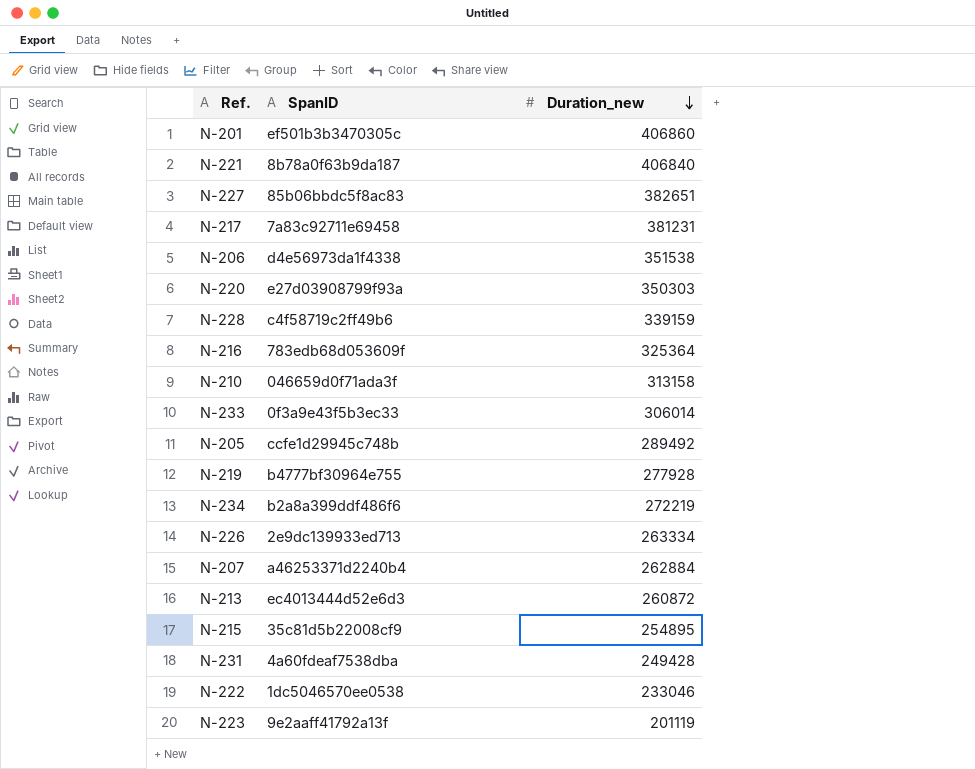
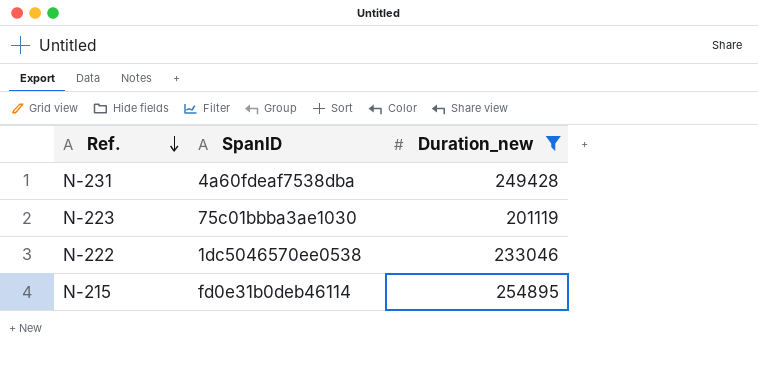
filter: none -> Duration_new <= 254895
row order: Duration_new descending -> Ref. descending
N-223 | SpanID: 9e2aaff41792a13f -> 75c01bbba3ae1030
N-215 | SpanID: 35c81d5b22008cf9 -> fd0e31b0deb46114

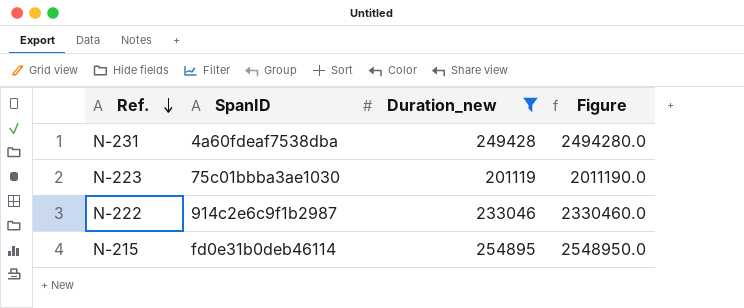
column Figure | formula: none -> [Duration_new] * 10
N-222 | SpanID: 1dc5046570ee0538 -> 914c2e6c9f1b2987

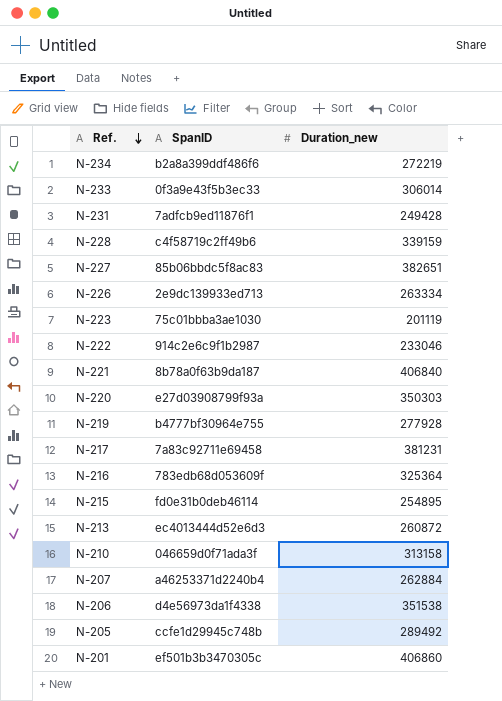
filter: Duration_new <= 254895 -> none
column Figure | formula: [Duration_new] * 10 -> none
N-231 | SpanID: 4a60fdeaf7538dba -> 7adfcb9ed11876f1

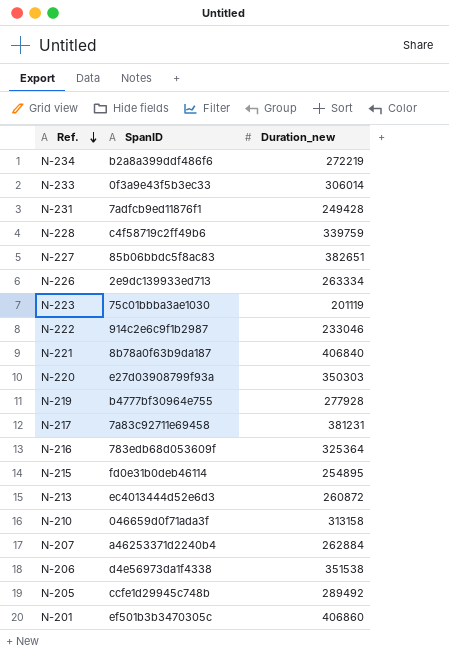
N-228 | Duration_new: 339159 -> 339759

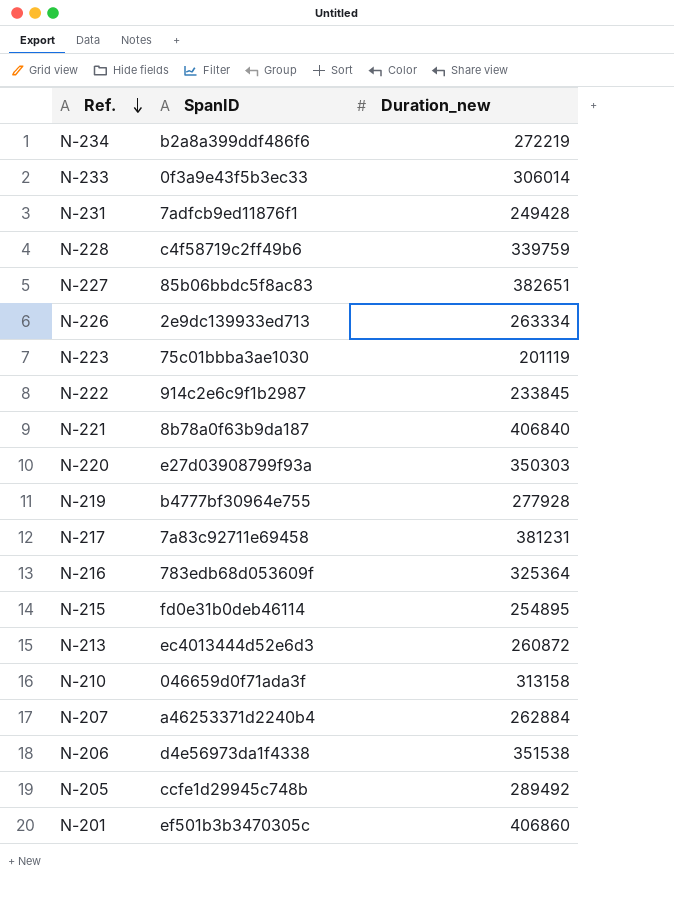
N-222 | Duration_new: 233046 -> 233845

